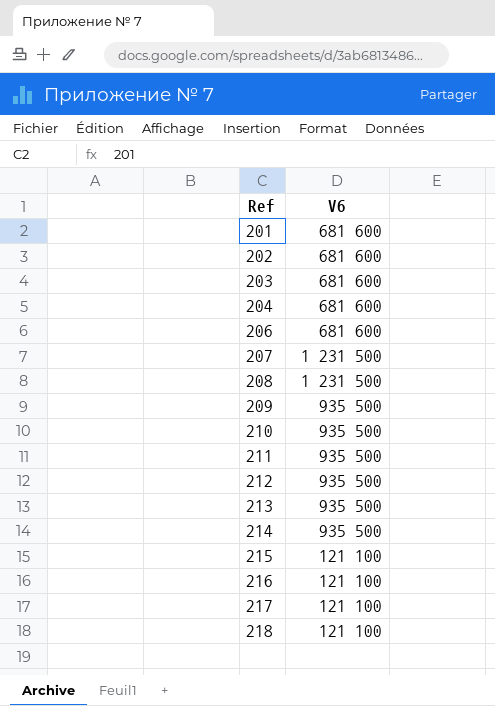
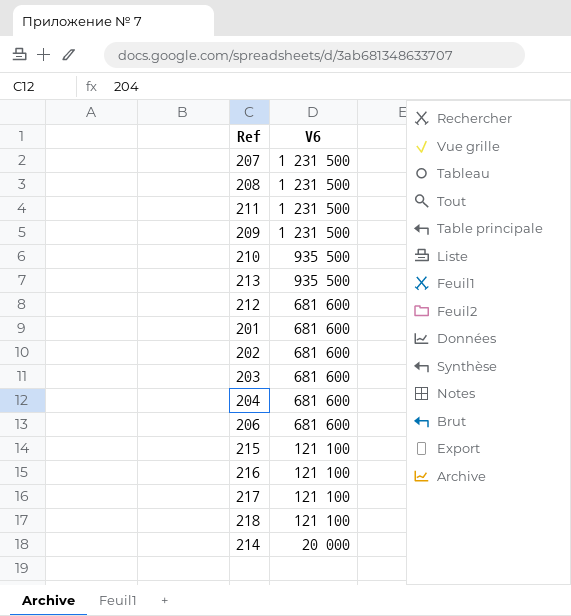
row order: Ref ascending -> V6 descending
211 | V6: 935 500 -> 1 231 500
209 | V6: 935 500 -> 1 231 500
212 | V6: 935 500 -> 681 600
214 | V6: 935 500 -> 20 000

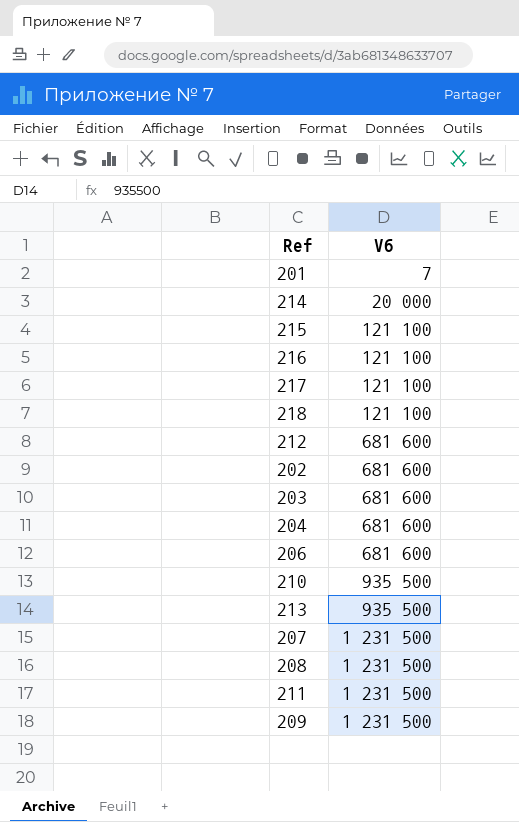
row order: V6 descending -> V6 ascending
201 | V6: 681 600 -> 7

